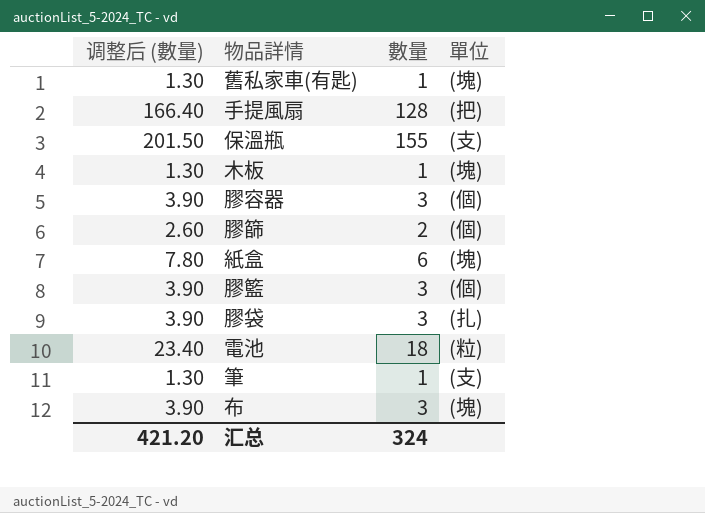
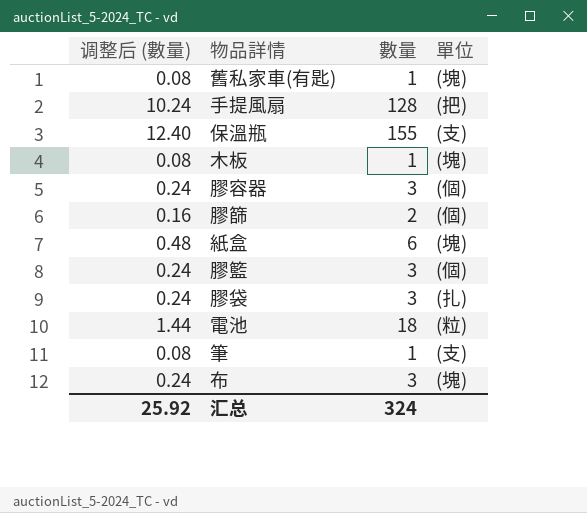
column 调整后 (數量) | formula: [數量] * 1.3 -> [數量] * 0.08
汇总 | 调整后 (數量): 421.20 -> 25.92

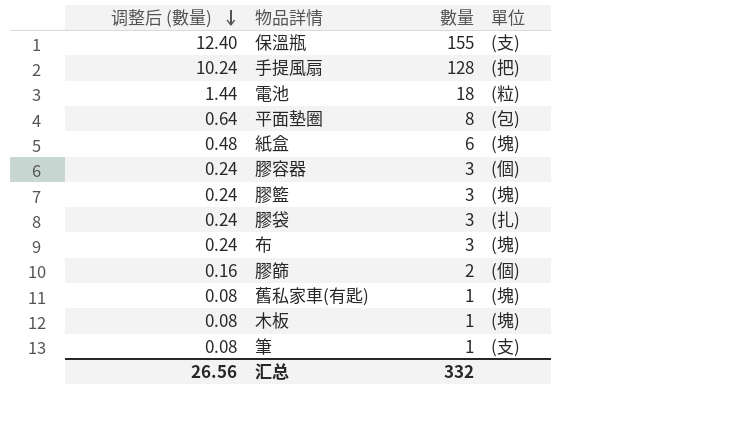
row order: none -> 调整后 (數量) descending
row 平面墊圈: none -> 0.64 | 8 | (包)
膠籃 | 單位: (個) -> (塊)
汇总 | 调整后 (數量): 25.92 -> 26.56
汇总 | 數量: 324 -> 332

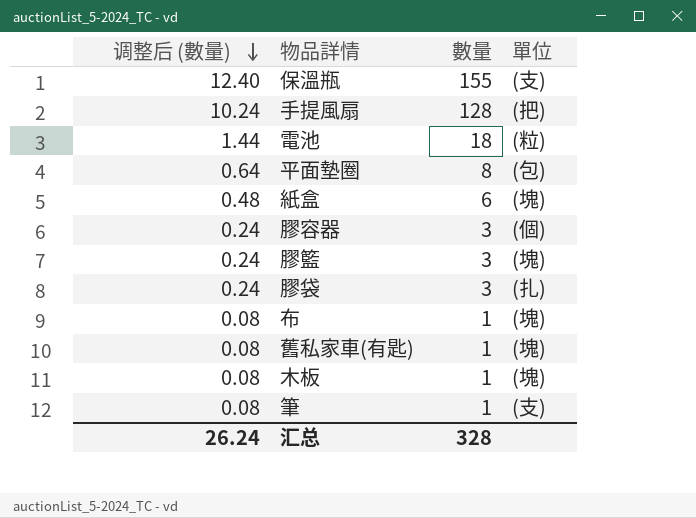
row 膠篩: 0.16 | 2 | (個) -> none
布 | 调整后 (數量): 0.24 -> 0.08
布 | 數量: 3 -> 1
汇总 | 调整后 (數量): 26.56 -> 26.24
汇总 | 數量: 332 -> 328

